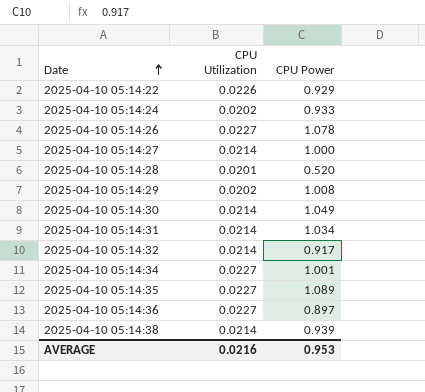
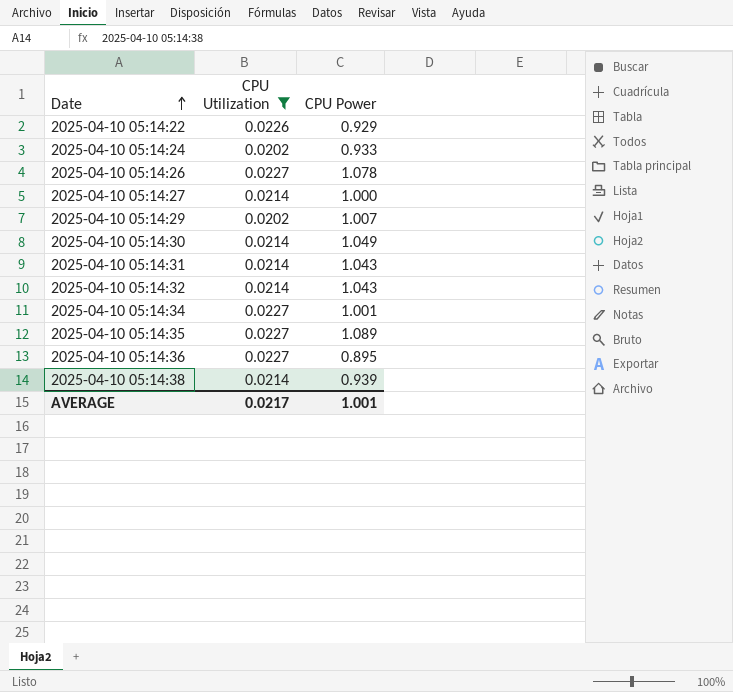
filter: none -> CPU Utilization != 0.0201
2025-04-10 05:14:29 | CPU Power: 1.008 -> 1.007
2025-04-10 05:14:31 | CPU Power: 1.034 -> 1.043
2025-04-10 05:14:32 | CPU Power: 0.917 -> 1.043
2025-04-10 05:14:36 | CPU Power: 0.897 -> 0.895
AVERAGE | CPU Utilization: 0.0216 -> 0.0217
AVERAGE | CPU Power: 0.953 -> 1.001

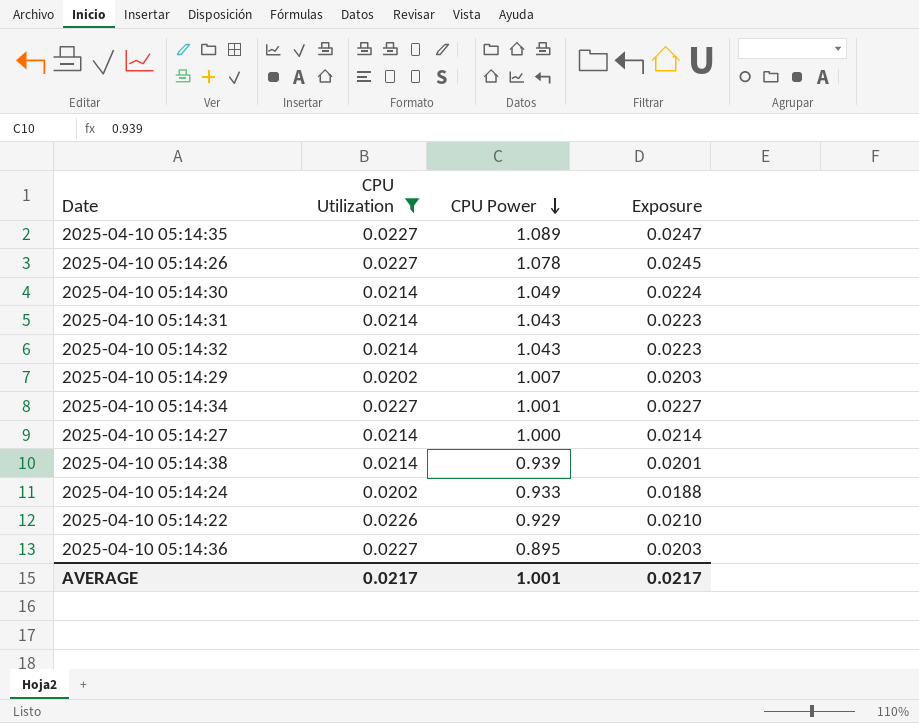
row order: Date ascending -> CPU Power descending
column Exposure | formula: none -> [CPU Utilization] * [CPU Power]

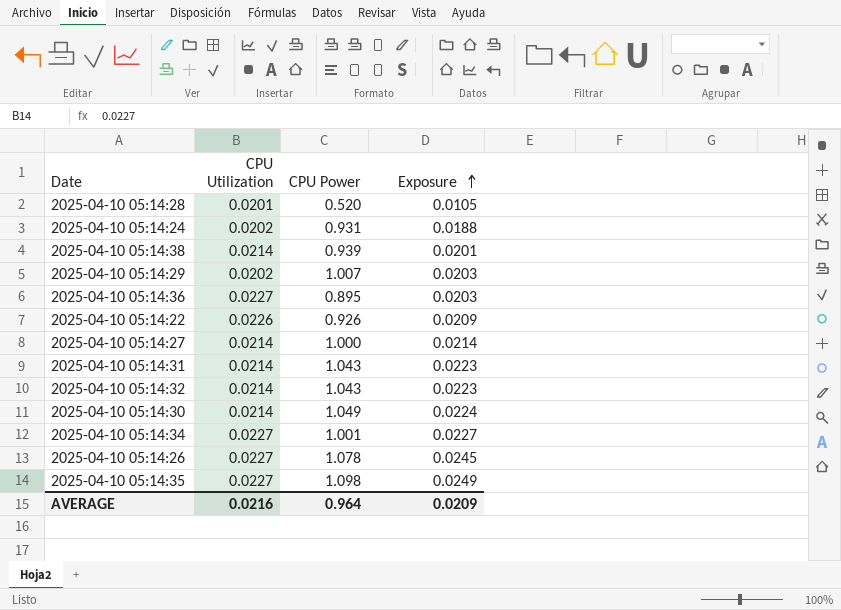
filter: CPU Utilization != 0.0201 -> none
row order: CPU Power descending -> Exposure ascending
2025-04-10 05:14:24 | CPU Power: 0.933 -> 0.931
2025-04-10 05:14:22 | CPU Power: 0.929 -> 0.926
2025-04-10 05:14:22 | Exposure: 0.0210 -> 0.0209
2025-04-10 05:14:35 | CPU Power: 1.089 -> 1.098
2025-04-10 05:14:35 | Exposure: 0.0247 -> 0.0249
AVERAGE | CPU Utilization: 0.0217 -> 0.0216
AVERAGE | CPU Power: 1.001 -> 0.964
AVERAGE | Exposure: 0.0217 -> 0.0209

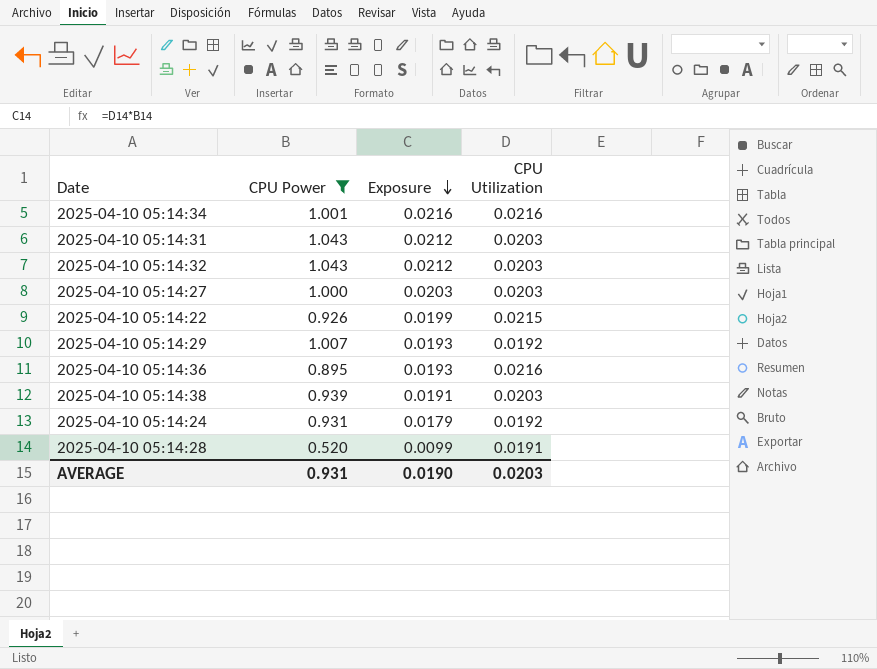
filter: none -> CPU Power <= 1.043
row order: Exposure ascending -> Exposure descending
column CPU Utilization | position: 2 -> 4
2025-04-10 05:14:34 | Exposure: 0.0227 -> 0.0216
2025-04-10 05:14:34 | CPU Utilization: 0.0227 -> 0.0216
2025-04-10 05:14:31 | Exposure: 0.0223 -> 0.0212
2025-04-10 05:14:31 | CPU Utilization: 0.0214 -> 0.0203
2025-04-10 05:14:32 | Exposure: 0.0223 -> 0.0212
2025-04-10 05:14:32 | CPU Utilization: 0.0214 -> 0.0203
2025-04-10 05:14:27 | Exposure: 0.0214 -> 0.0203
2025-04-10 05:14:27 | CPU Utilization: 0.0214 -> 0.0203
2025-04-10 05:14:22 | Exposure: 0.0209 -> 0.0199
2025-04-10 05:14:22 | CPU Utilization: 0.0226 -> 0.0215
2025-04-10 05:14:29 | Exposure: 0.0203 -> 0.0193
2025-04-10 05:14:29 | CPU Utilization: 0.0202 -> 0.0192
2025-04-10 05:14:36 | Exposure: 0.0203 -> 0.0193
2025-04-10 05:14:36 | CPU Utilization: 0.0227 -> 0.0216
2025-04-10 05:14:38 | Exposure: 0.0201 -> 0.0191
2025-04-10 05:14:38 | CPU Utilization: 0.0214 -> 0.0203
2025-04-10 05:14:24 | Exposure: 0.0188 -> 0.0179
2025-04-10 05:14:24 | CPU Utilization: 0.0202 -> 0.0192
2025-04-10 05:14:28 | Exposure: 0.0105 -> 0.0099
2025-04-10 05:14:28 | CPU Utilization: 0.0201 -> 0.0191
AVERAGE | CPU Power: 0.964 -> 0.931
AVERAGE | Exposure: 0.0209 -> 0.0190
AVERAGE | CPU Utilization: 0.0216 -> 0.0203

